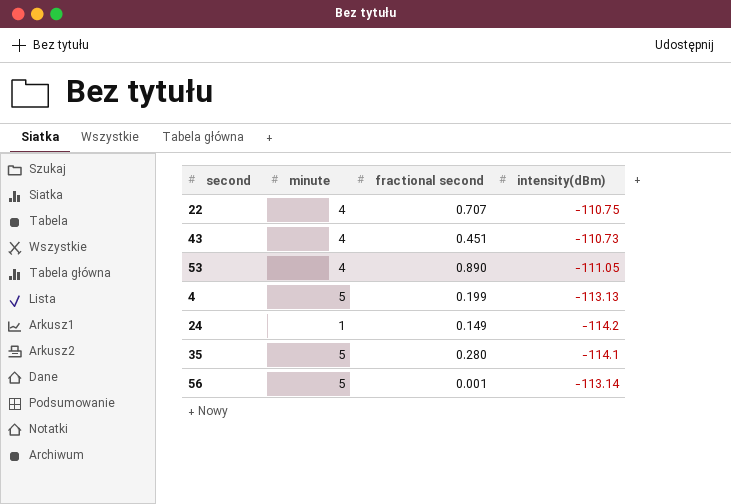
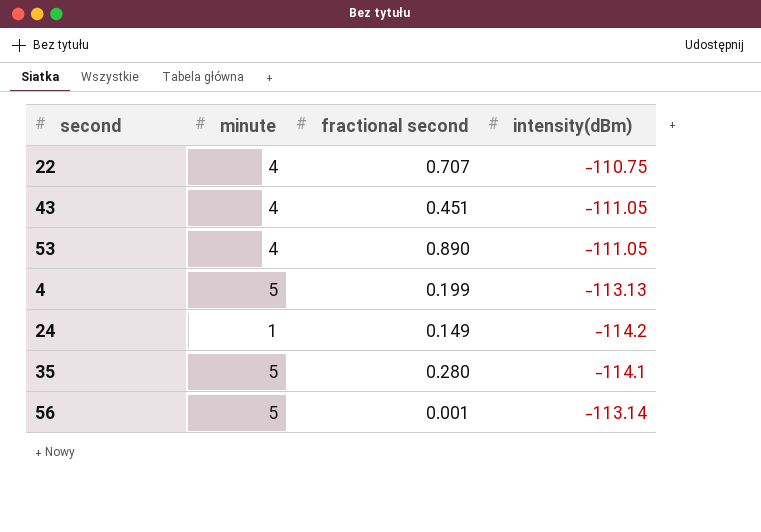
43 | intensity(dBm): -110.73 -> -111.05

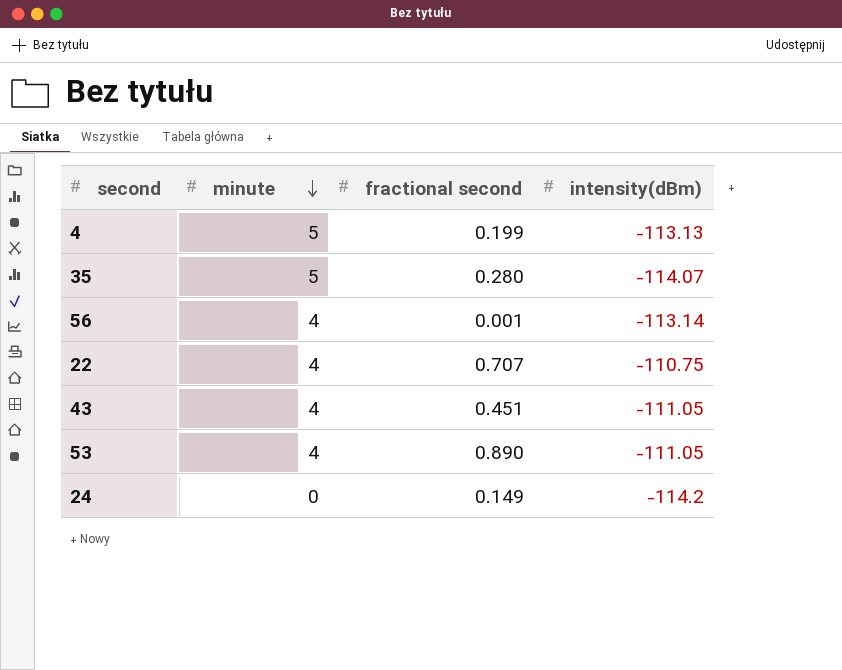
row order: none -> minute descending
35 | intensity(dBm): -114.1 -> -114.07
56 | minute: 5 -> 4
24 | minute: 1 -> 0

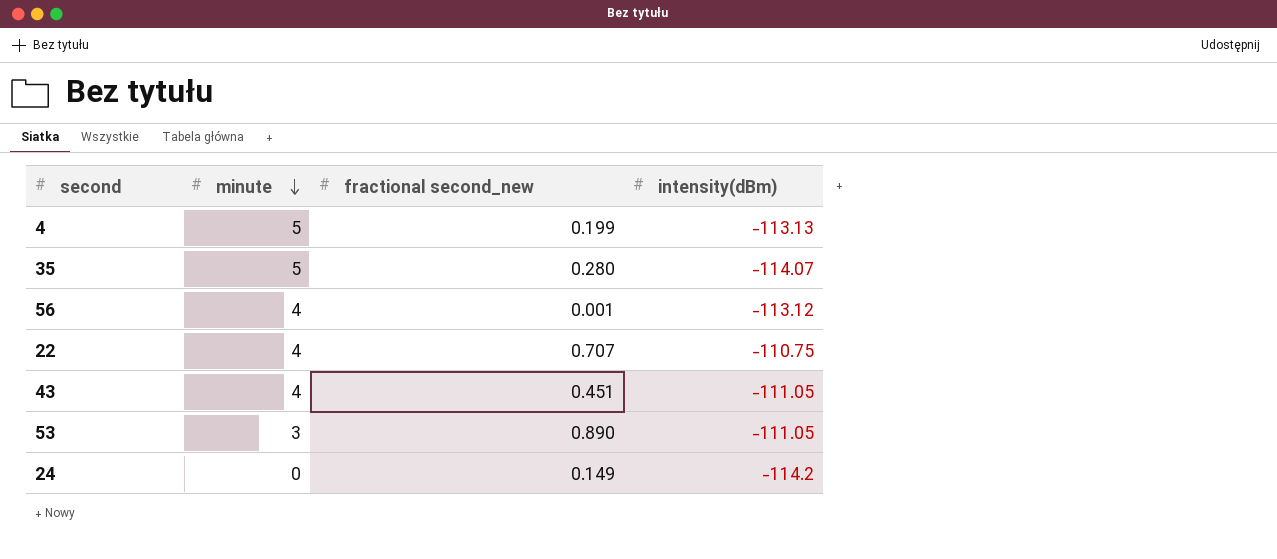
column name: fractional second -> fractional second_new
56 | intensity(dBm): -113.14 -> -113.12
53 | minute: 4 -> 3

